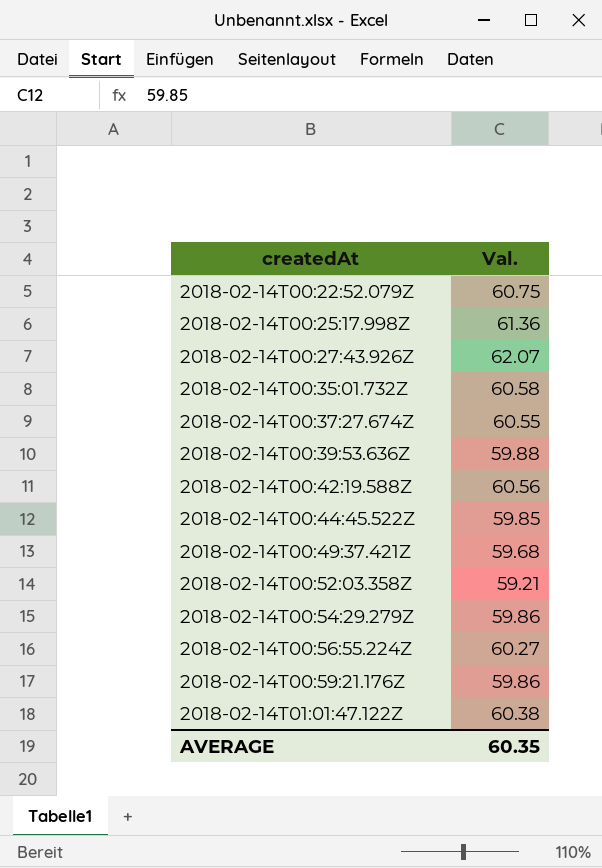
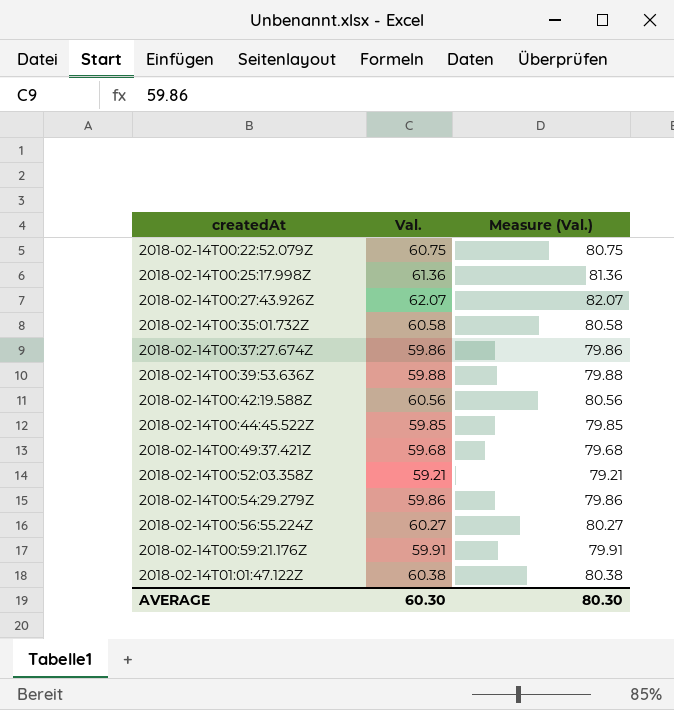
column Measure (Val.) | formula: none -> [Val.] + 20
2018-02-14T00:37:27.674Z | Val.: 60.55 -> 59.86
2018-02-14T00:59:21.176Z | Val.: 59.86 -> 59.91
AVERAGE | Val.: 60.35 -> 60.30

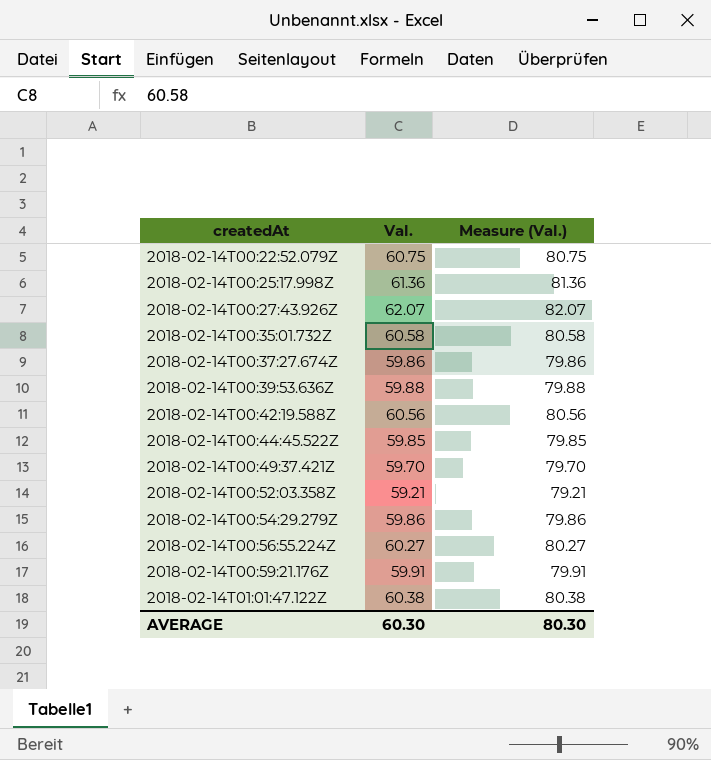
2018-02-14T00:49:37.421Z | Val.: 59.68 -> 59.70
2018-02-14T00:49:37.421Z | Measure (Val.): 79.68 -> 79.70

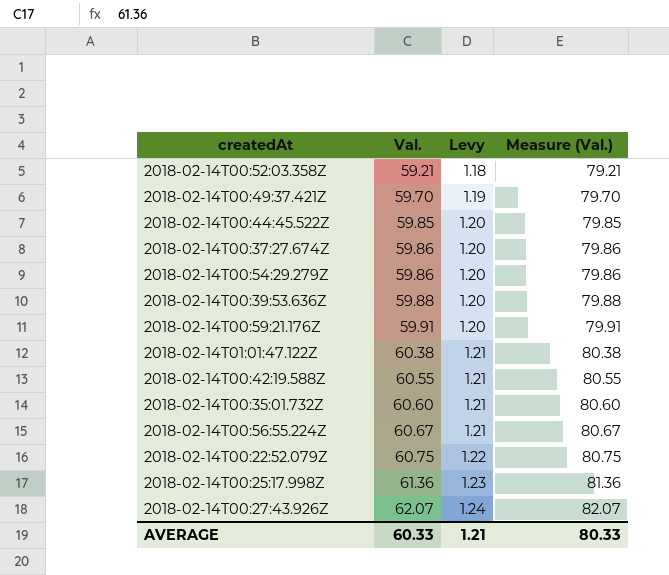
row order: createdAt ascending -> Val. ascending
column Levy | formula: none -> [Val.] * 0.02
2018-02-14T00:42:19.588Z | Val.: 60.56 -> 60.55
2018-02-14T00:42:19.588Z | Measure (Val.): 80.56 -> 80.55
2018-02-14T00:35:01.732Z | Val.: 60.58 -> 60.60
2018-02-14T00:35:01.732Z | Measure (Val.): 80.58 -> 80.60
2018-02-14T00:56:55.224Z | Val.: 60.27 -> 60.67
2018-02-14T00:56:55.224Z | Measure (Val.): 80.27 -> 80.67
AVERAGE | Val.: 60.30 -> 60.33
AVERAGE | Measure (Val.): 80.30 -> 80.33

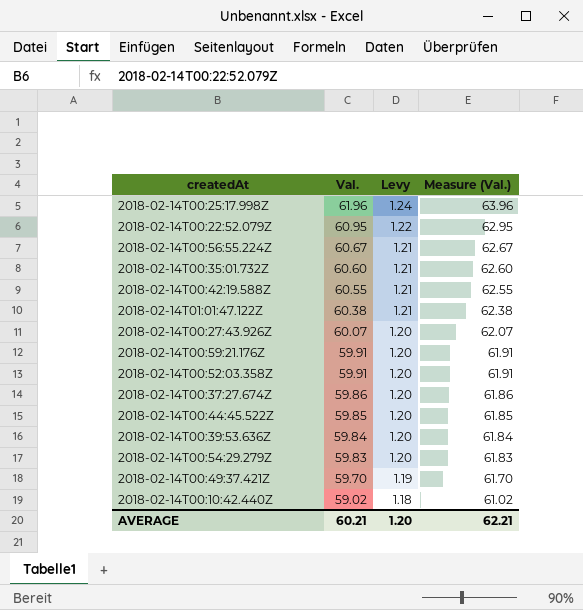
row order: Val. ascending -> Val. descending
column Measure (Val.) | formula: [Val.] + 20 -> [Val.] + 2
2018-02-14T00:25:17.998Z | Val.: 61.36 -> 61.96
2018-02-14T00:25:17.998Z | Levy: 1.23 -> 1.24
2018-02-14T00:22:52.079Z | Val.: 60.75 -> 60.95
2018-02-14T00:27:43.926Z | Val.: 62.07 -> 60.07
2018-02-14T00:27:43.926Z | Levy: 1.24 -> 1.20
2018-02-14T00:52:03.358Z | Val.: 59.21 -> 59.91
2018-02-14T00:52:03.358Z | Levy: 1.18 -> 1.20
2018-02-14T00:39:53.636Z | Val.: 59.88 -> 59.84
2018-02-14T00:54:29.279Z | Val.: 59.86 -> 59.83
row 2018-02-14T00:10:42.440Z: none -> 59.02 | 1.18 | 61.02
AVERAGE | Val.: 60.33 -> 60.21
AVERAGE | Levy: 1.21 -> 1.20
AVERAGE | Measure (Val.): 80.33 -> 62.21

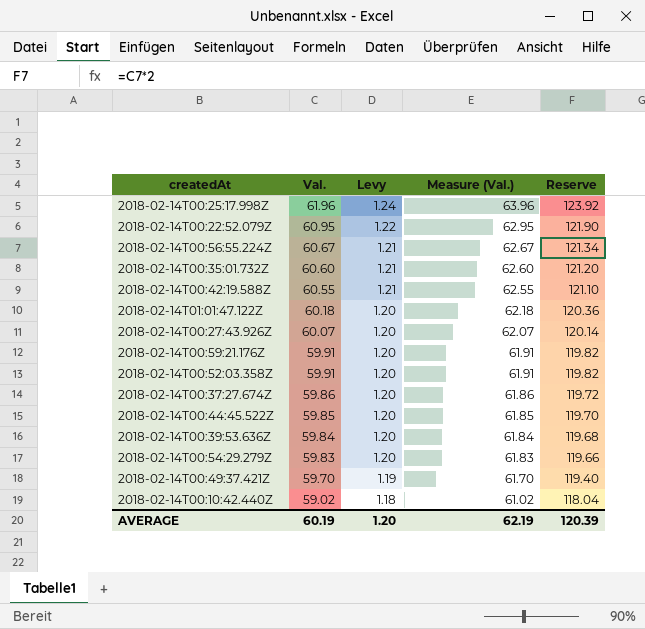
column Reserve | formula: none -> [Val.] * 2
2018-02-14T01:01:47.122Z | Val.: 60.38 -> 60.18
2018-02-14T01:01:47.122Z | Levy: 1.21 -> 1.20
2018-02-14T01:01:47.122Z | Measure (Val.): 62.38 -> 62.18
AVERAGE | Val.: 60.21 -> 60.19
AVERAGE | Measure (Val.): 62.21 -> 62.19

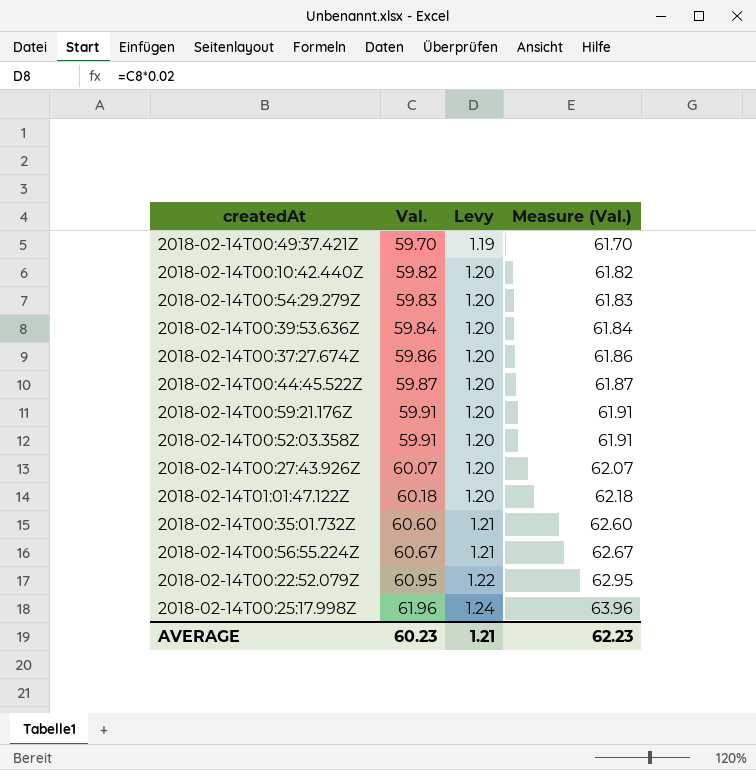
row order: Val. descending -> Val. ascending
column Reserve | formula: [Val.] * 2 -> none
row 2018-02-14T00:42:19.588Z: 60.55 | 1.21 | 62.55 | 121.10 -> none
2018-02-14T00:10:42.440Z | Val.: 59.02 -> 59.82
2018-02-14T00:10:42.440Z | Levy: 1.18 -> 1.20
2018-02-14T00:10:42.440Z | Measure (Val.): 61.02 -> 61.82
2018-02-14T00:44:45.522Z | Val.: 59.85 -> 59.87
2018-02-14T00:44:45.522Z | Measure (Val.): 61.85 -> 61.87
AVERAGE | Val.: 60.19 -> 60.23
AVERAGE | Levy: 1.20 -> 1.21
AVERAGE | Measure (Val.): 62.19 -> 62.23

